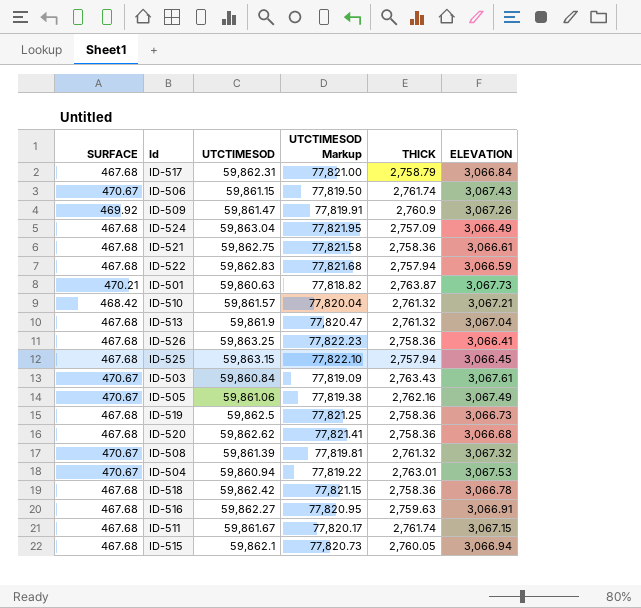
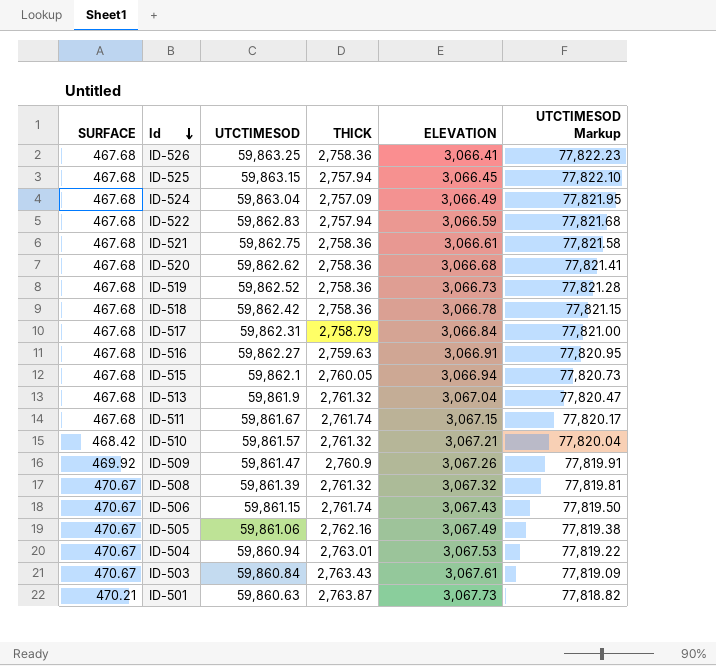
row order: none -> Id descending
column UTCTIMESOD Markup | position: 4 -> 6
ID-519 | UTCTIMESOD: 59,862.5 -> 59,862.52
ID-519 | UTCTIMESOD Markup: 77,821.25 -> 77,821.28

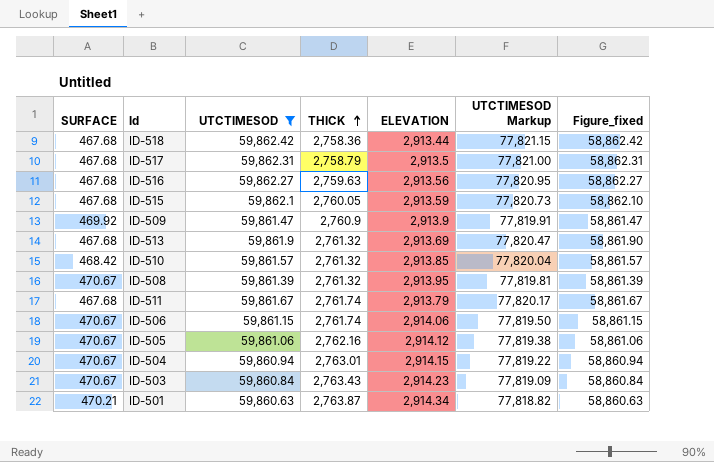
filter: none -> UTCTIMESOD <= 59,862.42
row order: Id descending -> THICK ascending
column Figure_fixed | formula: none -> [UTCTIMESOD] - 1000
ID-518 | ELEVATION: 3,066.78 -> 2,913.44
ID-517 | ELEVATION: 3,066.84 -> 2,913.5
ID-516 | ELEVATION: 3,066.91 -> 2,913.56
ID-515 | ELEVATION: 3,066.94 -> 2,913.59
ID-509 | ELEVATION: 3,067.26 -> 2,913.9
ID-513 | ELEVATION: 3,067.04 -> 2,913.69
ID-510 | ELEVATION: 3,067.21 -> 2,913.85
ID-508 | ELEVATION: 3,067.32 -> 2,913.95
ID-511 | ELEVATION: 3,067.15 -> 2,913.79
ID-506 | ELEVATION: 3,067.43 -> 2,914.06
ID-505 | ELEVATION: 3,067.49 -> 2,914.12
ID-504 | ELEVATION: 3,067.53 -> 2,914.15
ID-503 | ELEVATION: 3,067.61 -> 2,914.23
ID-501 | ELEVATION: 3,067.73 -> 2,914.34

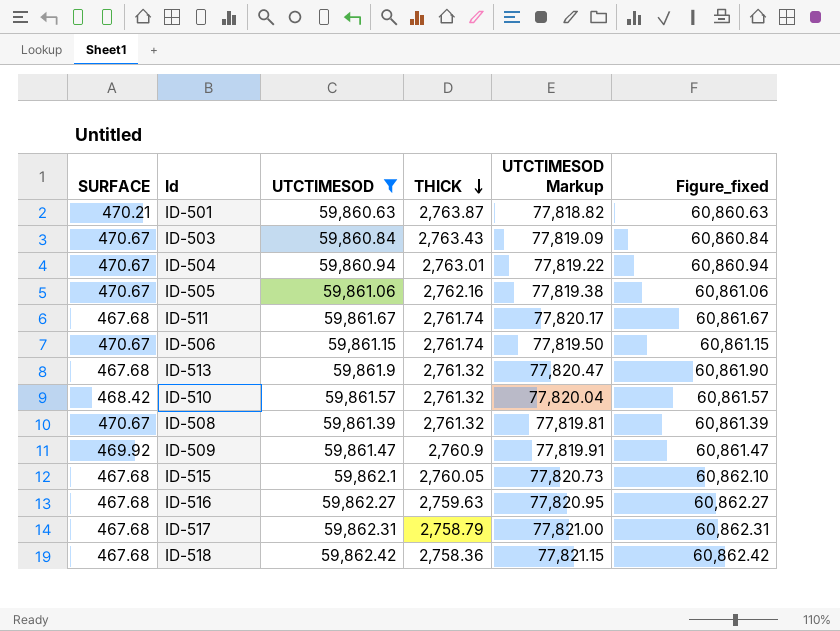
row order: THICK ascending -> THICK descending
column ELEVATION | position: 5 -> none
column Figure_fixed | formula: [UTCTIMESOD] - 1000 -> [UTCTIMESOD] + 1000

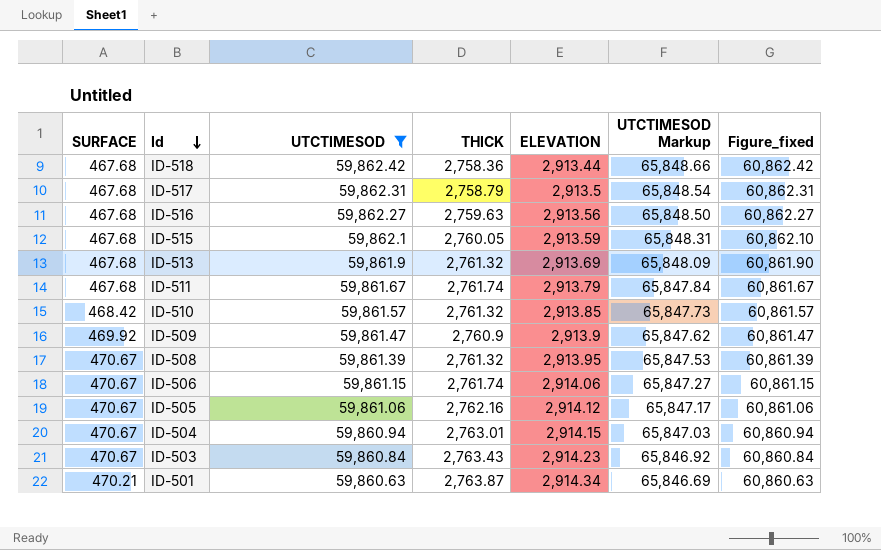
row order: THICK descending -> Id descending
column ELEVATION | position: none -> 5
column UTCTIMESOD Markup | formula: [UTCTIMESOD] * 1.3 -> [UTCTIMESOD] * 1.1

